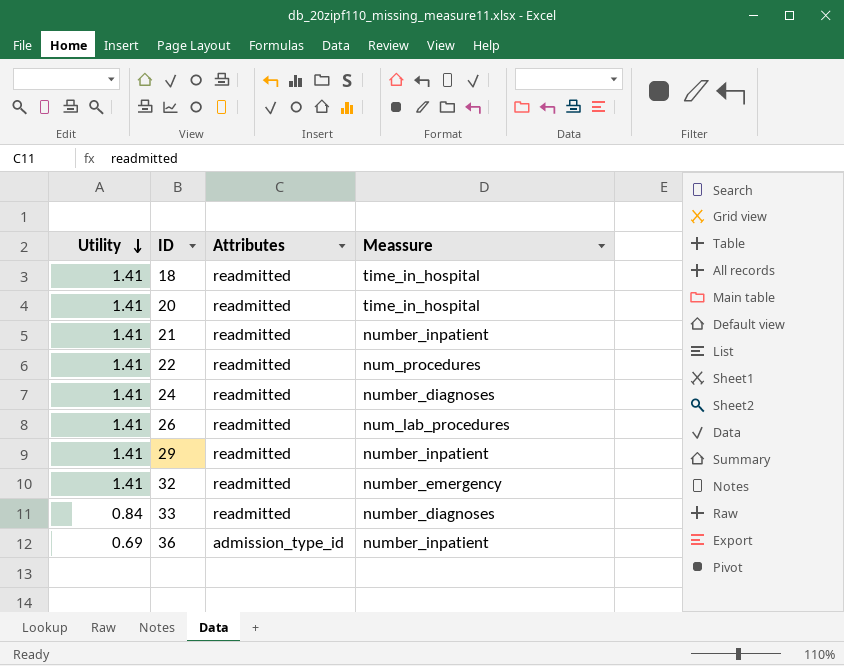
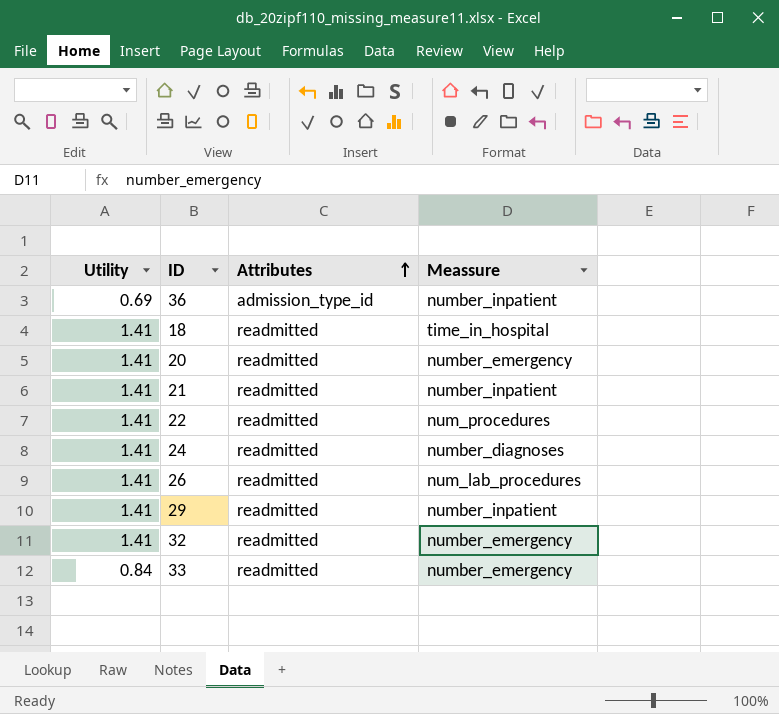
row order: Utility descending -> Attributes ascending
20 | Meassure: time_in_hospital -> number_emergency
33 | Meassure: number_diagnoses -> number_emergency

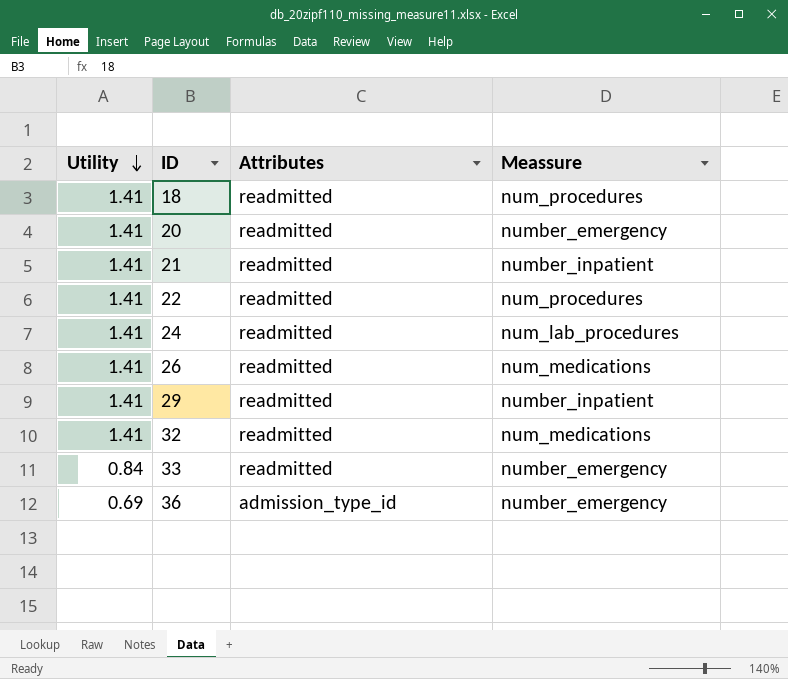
row order: Attributes ascending -> Utility descending
18 | Meassure: time_in_hospital -> num_procedures
24 | Meassure: number_diagnoses -> num_lab_procedures
26 | Meassure: num_lab_procedures -> num_medications
32 | Meassure: number_emergency -> num_medications
36 | Meassure: number_inpatient -> number_emergency

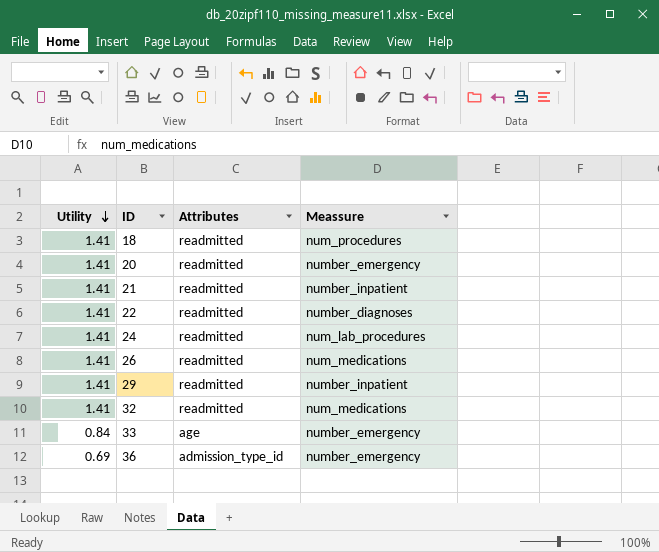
22 | Meassure: num_procedures -> number_diagnoses
33 | Attributes: readmitted -> age

